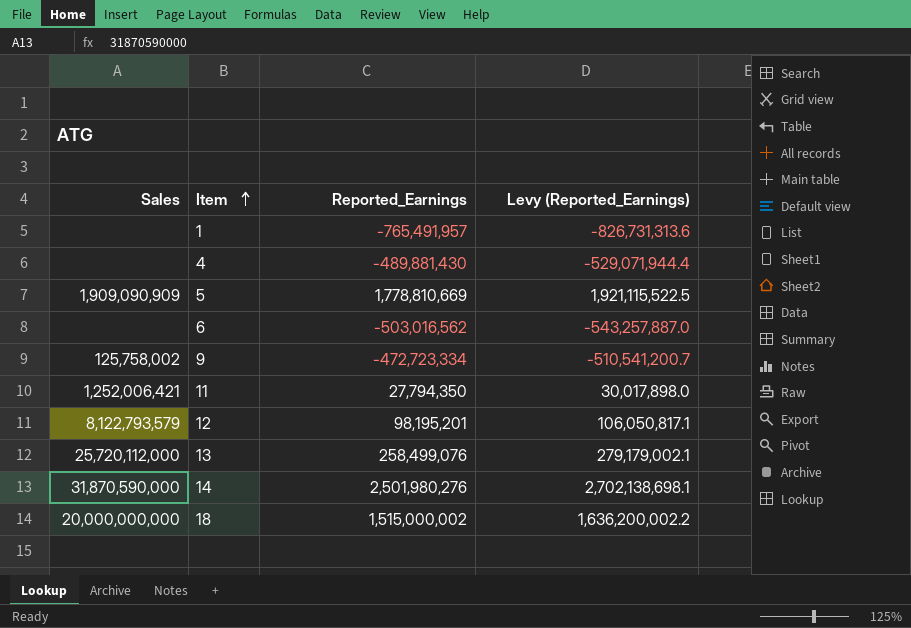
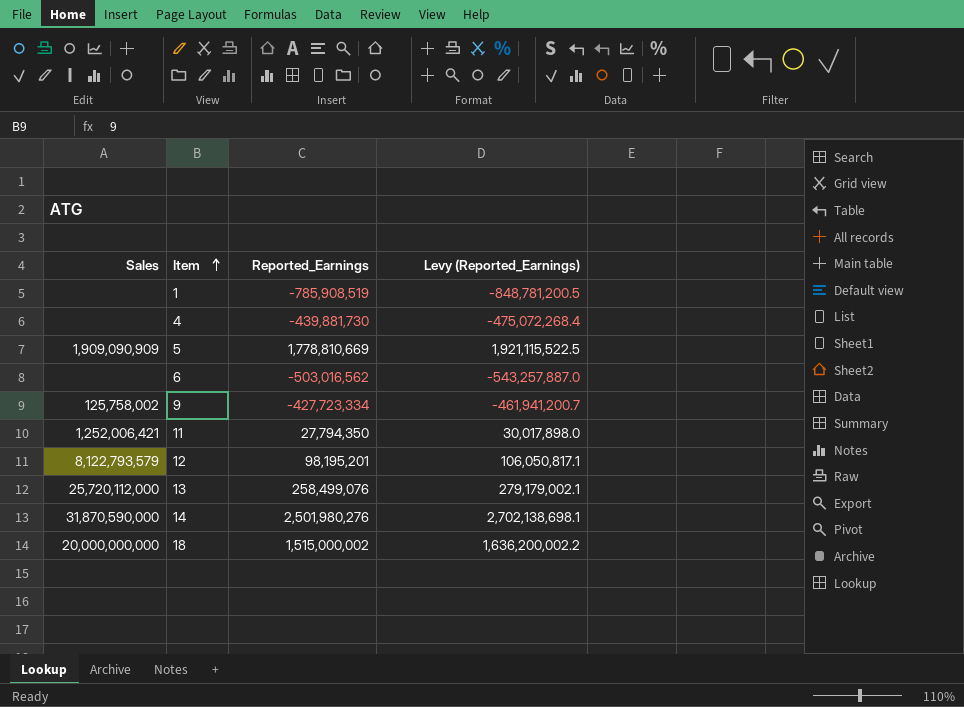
1 | Reported_Earnings: -765,491,957 -> -785,908,519
1 | Levy (Reported_Earnings): -826,731,313.6 -> -848,781,200.5
4 | Reported_Earnings: -489,881,430 -> -439,881,730
4 | Levy (Reported_Earnings): -529,071,944.4 -> -475,072,268.4
9 | Reported_Earnings: -472,723,334 -> -427,723,334
9 | Levy (Reported_Earnings): -510,541,200.7 -> -461,941,200.7

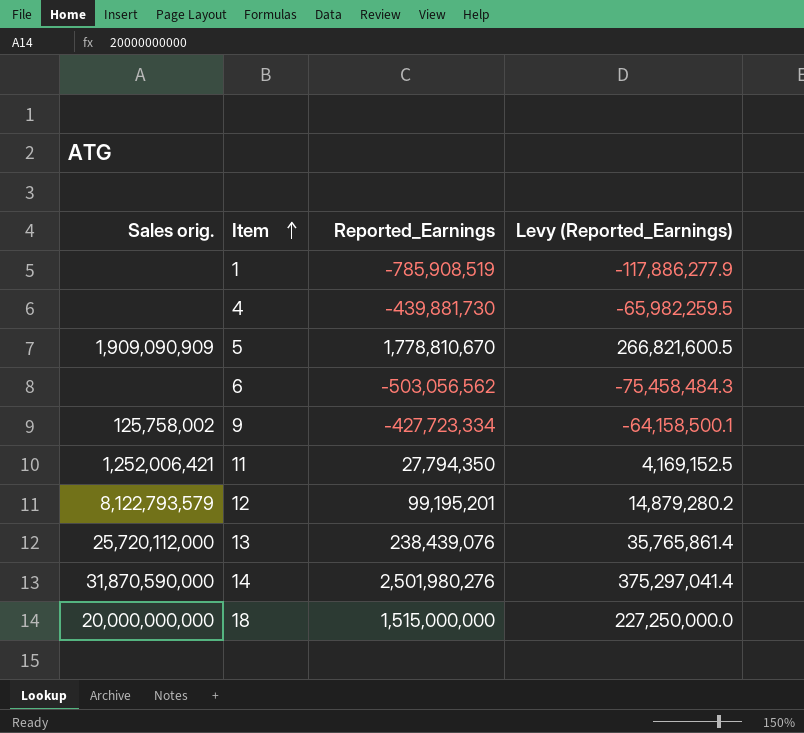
column name: Sales -> Sales orig.
column Levy (Reported_Earnings) | formula: [Reported_Earnings] * 1.08 -> [Reported_Earnings] * 0.15
5 | Reported_Earnings: 1,778,810,669 -> 1,778,810,670
6 | Reported_Earnings: -503,016,562 -> -503,056,562
12 | Reported_Earnings: 98,195,201 -> 99,195,201
13 | Reported_Earnings: 258,499,076 -> 238,439,076
18 | Reported_Earnings: 1,515,000,002 -> 1,515,000,000

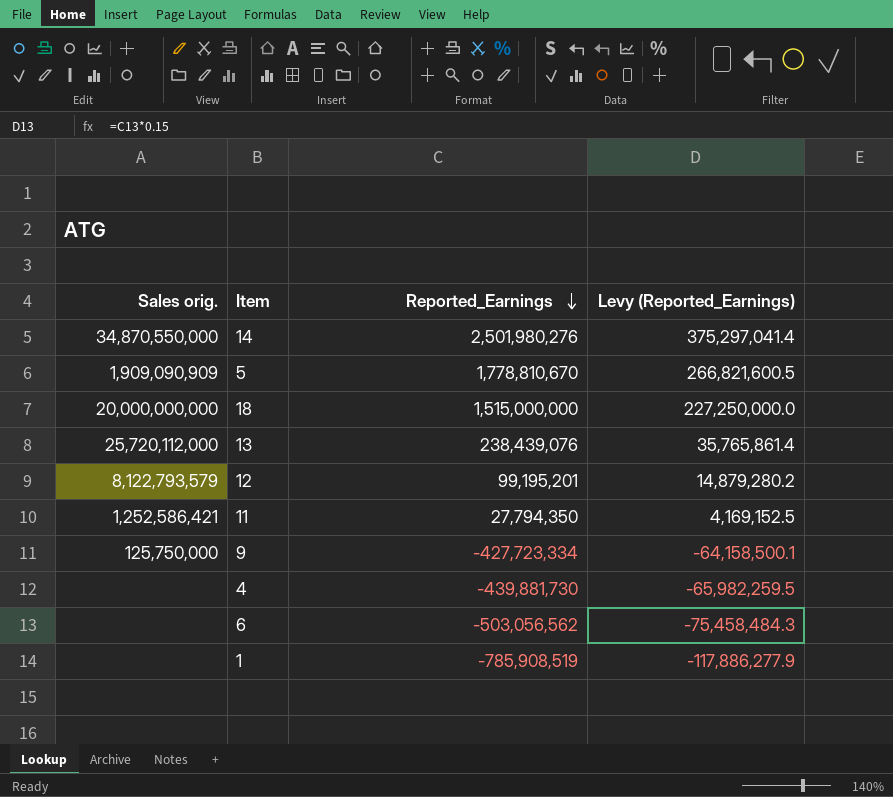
row order: Item ascending -> Reported_Earnings descending
14 | Sales orig.: 31,870,590,000 -> 34,870,550,000
11 | Sales orig.: 1,252,006,421 -> 1,252,586,421
9 | Sales orig.: 125,758,002 -> 125,750,000

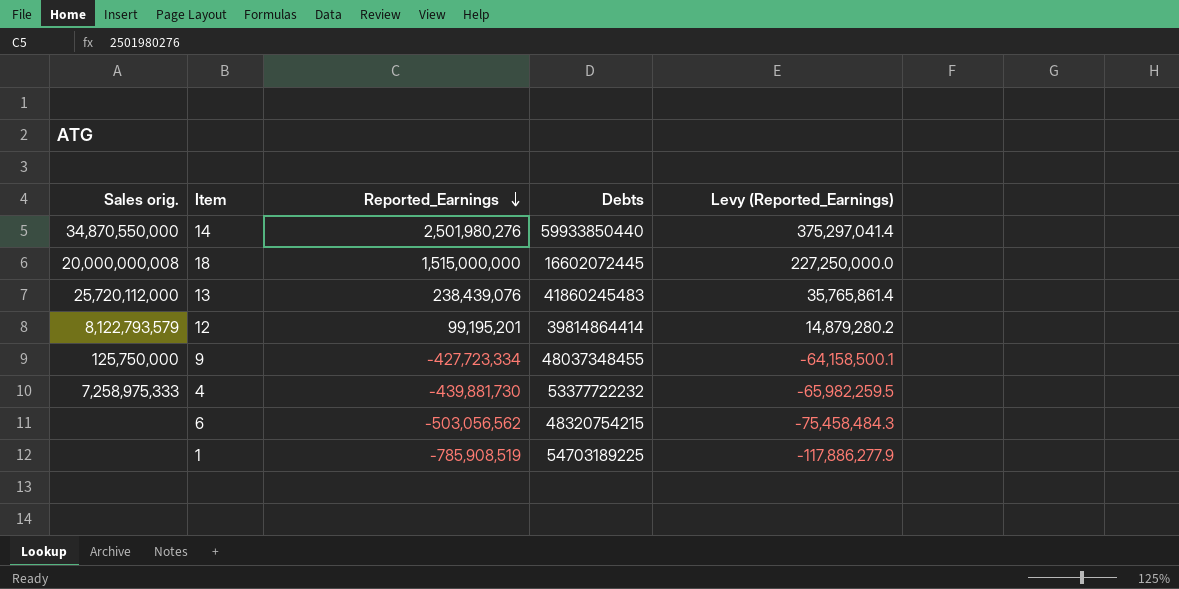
column Debts | position: none -> 4
row 5: 1,909,090,909 | 1,778,810,670 | 266,821,600.5 -> none
row 11: 1,252,586,421 | 27,794,350 | 4,169,152.5 -> none
18 | Sales orig.: 20,000,000,000 -> 20,000,000,008
4 | Sales orig.: none -> 7,258,975,333

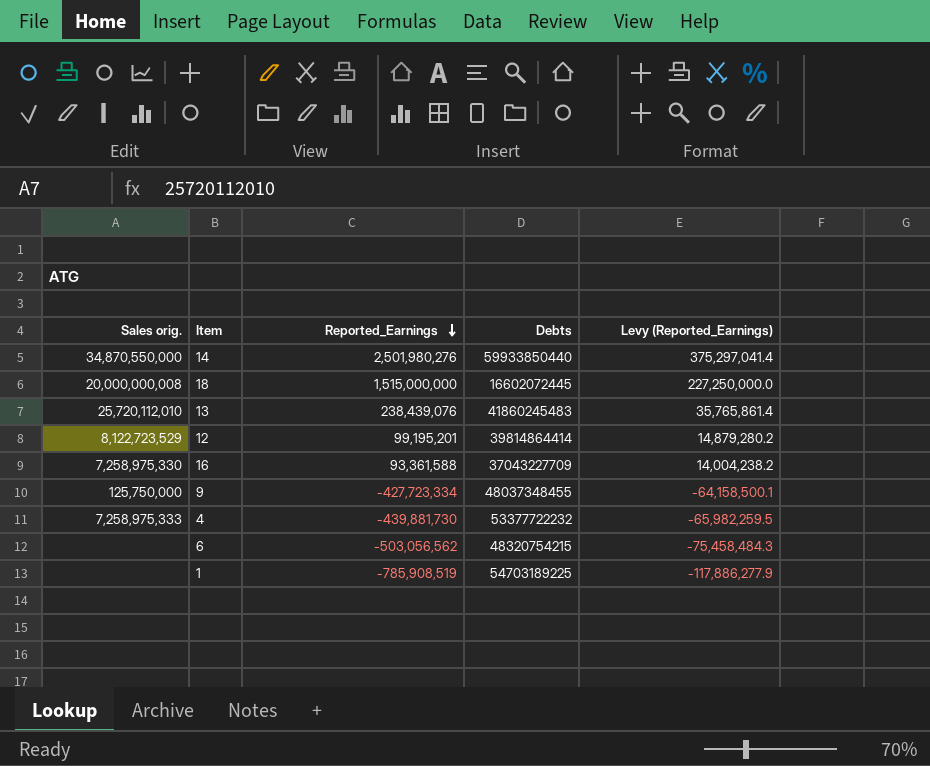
13 | Sales orig.: 25,720,112,000 -> 25,720,112,010
12 | Sales orig.: 8,122,793,579 -> 8,122,723,529
row 16: none -> 7,258,975,330 | 93,361,588 | 37043227709 | 14,004,238.2

